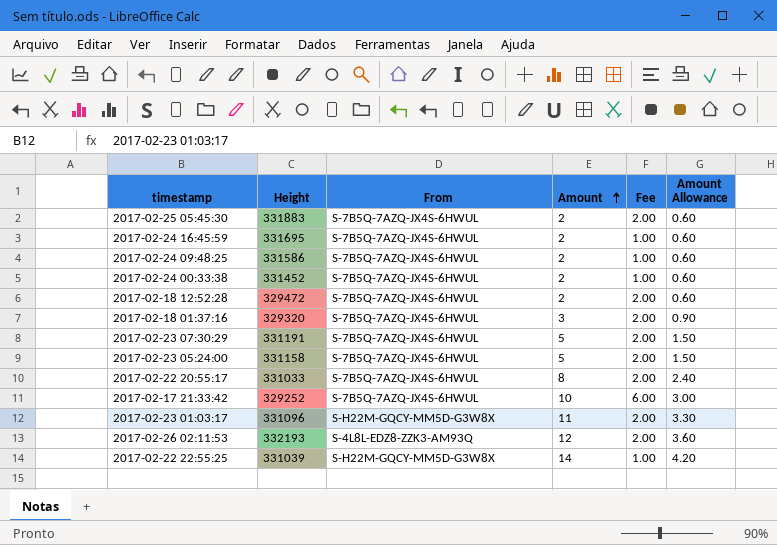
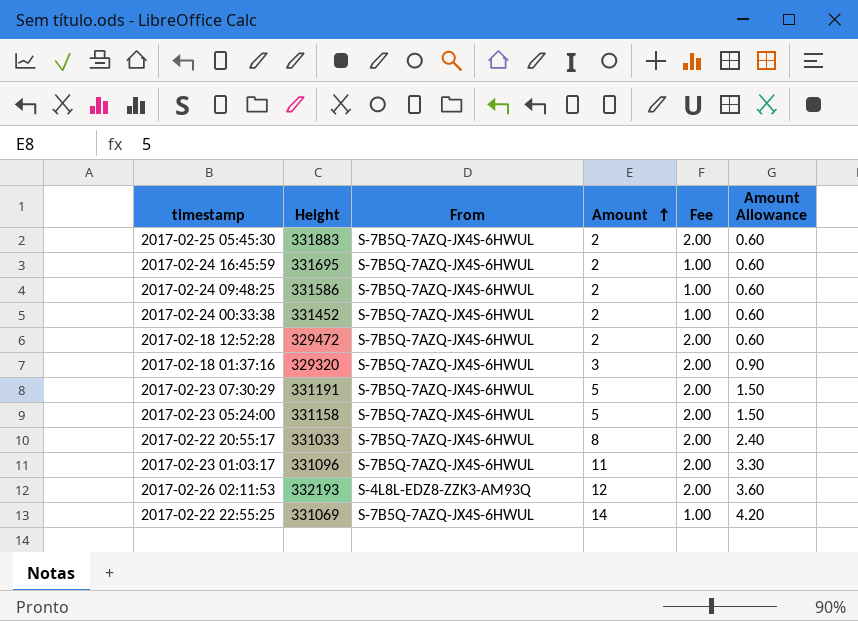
row 2017-02-17 21:33:42: 329252 | S-7B5Q-7AZQ-JX4S-6HWUL | 10 | 6.00 | 3.00 -> none
2017-02-23 01:03:17 | From: S-H22M-GQCY-MM5D-G3W8X -> S-7B5Q-7AZQ-JX4S-6HWUL
2017-02-22 22:55:25 | Height: 331039 -> 331069
2017-02-22 22:55:25 | From: S-H22M-GQCY-MM5D-G3W8X -> S-7B5Q-7AZQ-JX4S-6HWUL

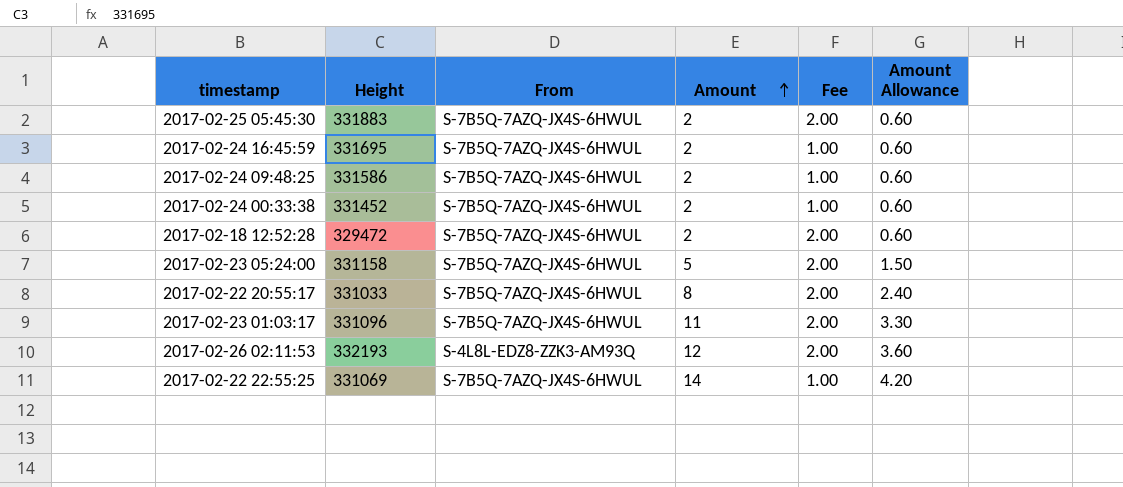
row 2017-02-18 01:37:16: 329320 | S-7B5Q-7AZQ-JX4S-6HWUL | 3 | 2.00 | 0.90 -> none
row 2017-02-23 07:30:29: 331191 | S-7B5Q-7AZQ-JX4S-6HWUL | 5 | 2.00 | 1.50 -> none

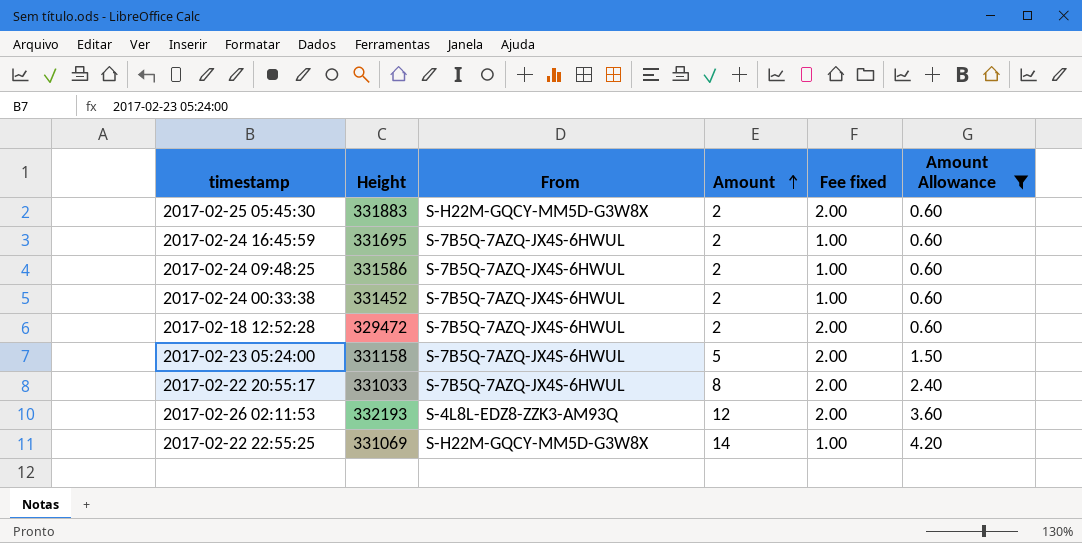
filter: none -> Amount Allowance != 3.30
column name: Fee -> Fee fixed
2017-02-25 05:45:30 | From: S-7B5Q-7AZQ-JX4S-6HWUL -> S-H22M-GQCY-MM5D-G3W8X
2017-02-22 22:55:25 | From: S-7B5Q-7AZQ-JX4S-6HWUL -> S-H22M-GQCY-MM5D-G3W8X

